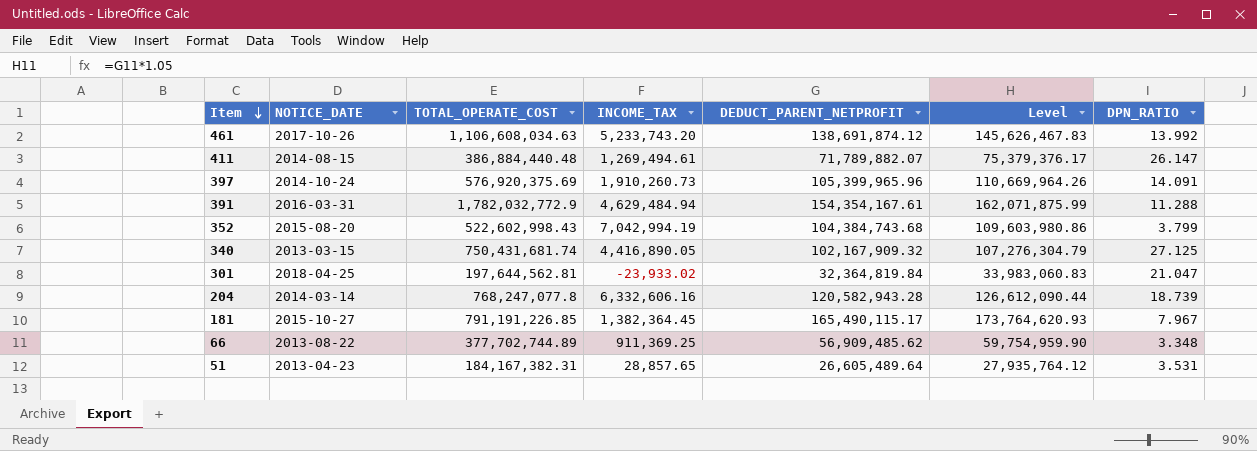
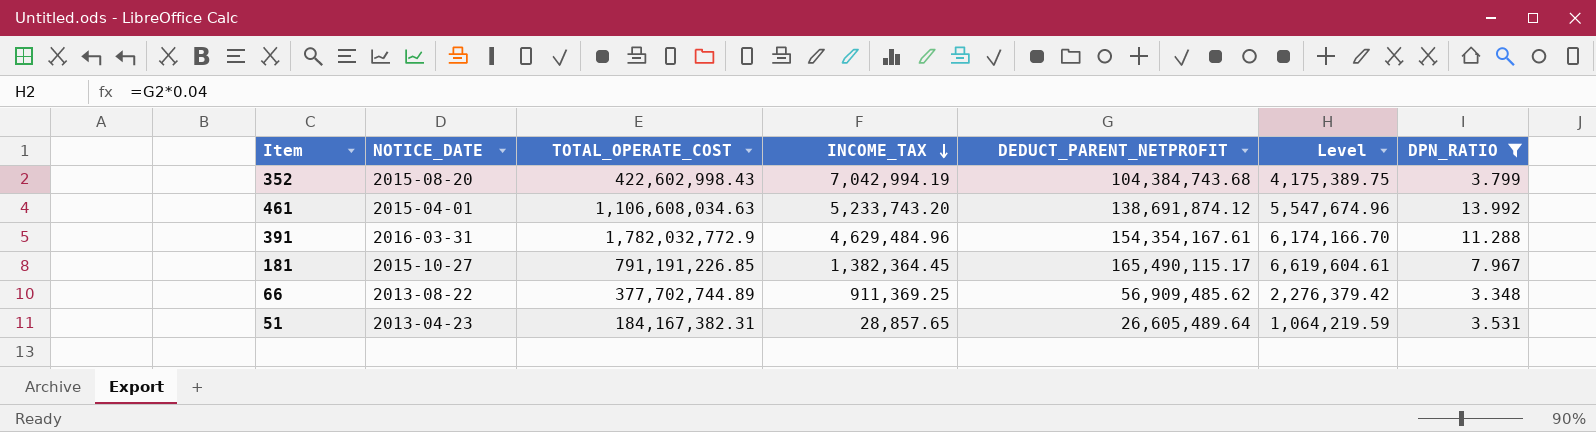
filter: none -> DPN_RATIO <= 13.992
row order: Item descending -> INCOME_TAX descending
column Level | formula: [DEDUCT_PARENT_NETPROFIT] * 1.05 -> [DEDUCT_PARENT_NETPROFIT] * 0.04
352 | TOTAL_OPERATE_COST: 522,602,998.43 -> 422,602,998.43
461 | NOTICE_DATE: 2017-10-26 -> 2015-04-01
391 | INCOME_TAX: 4,629,484.94 -> 4,629,484.96

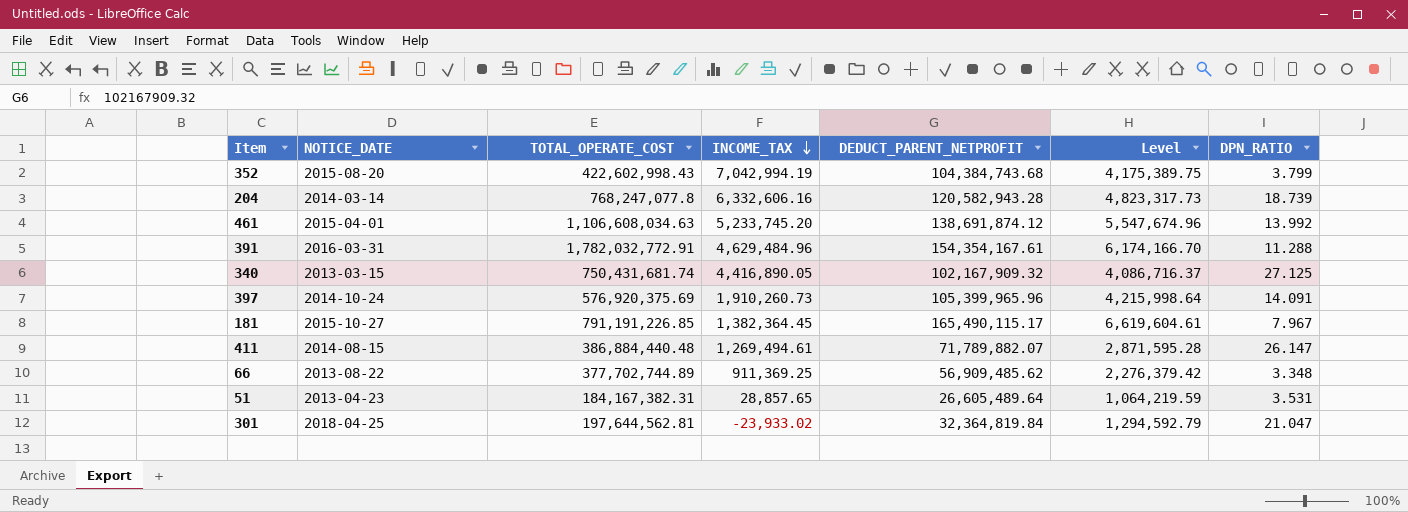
filter: DPN_RATIO <= 13.992 -> none
461 | INCOME_TAX: 5,233,743.20 -> 5,233,745.20
391 | TOTAL_OPERATE_COST: 1,782,032,772.9 -> 1,782,032,772.91

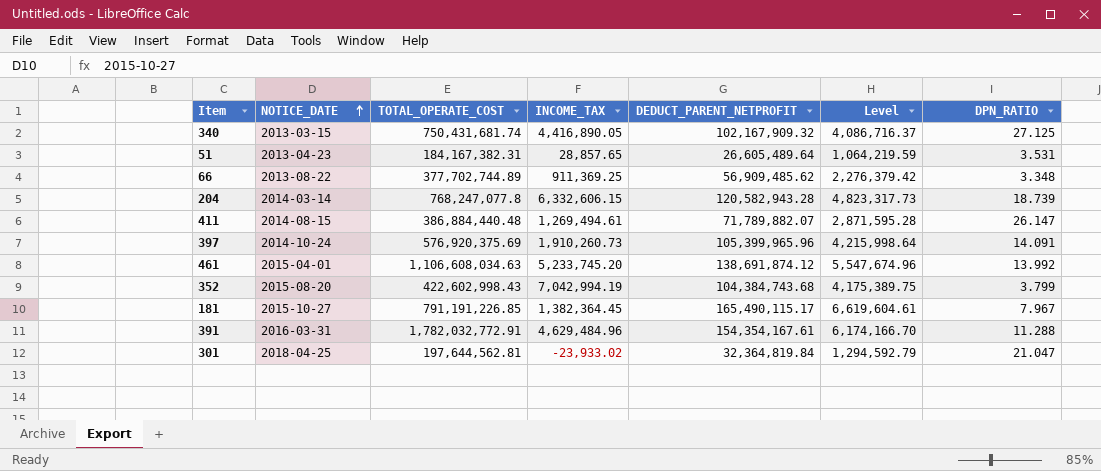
row order: INCOME_TAX descending -> NOTICE_DATE ascending
204 | INCOME_TAX: 6,332,606.16 -> 6,332,606.15

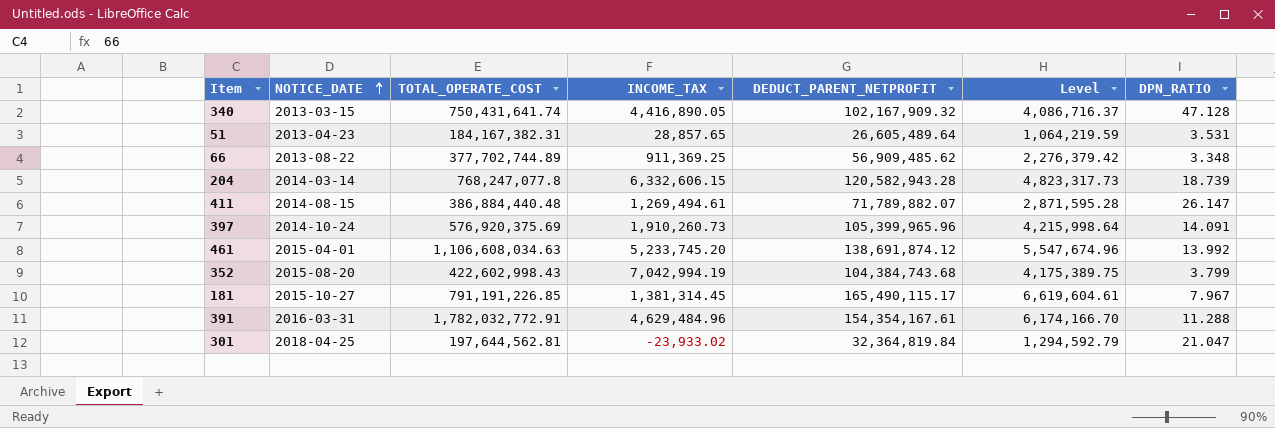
340 | TOTAL_OPERATE_COST: 750,431,681.74 -> 750,431,641.74
340 | DPN_RATIO: 27.125 -> 47.128
181 | INCOME_TAX: 1,382,364.45 -> 1,381,314.45

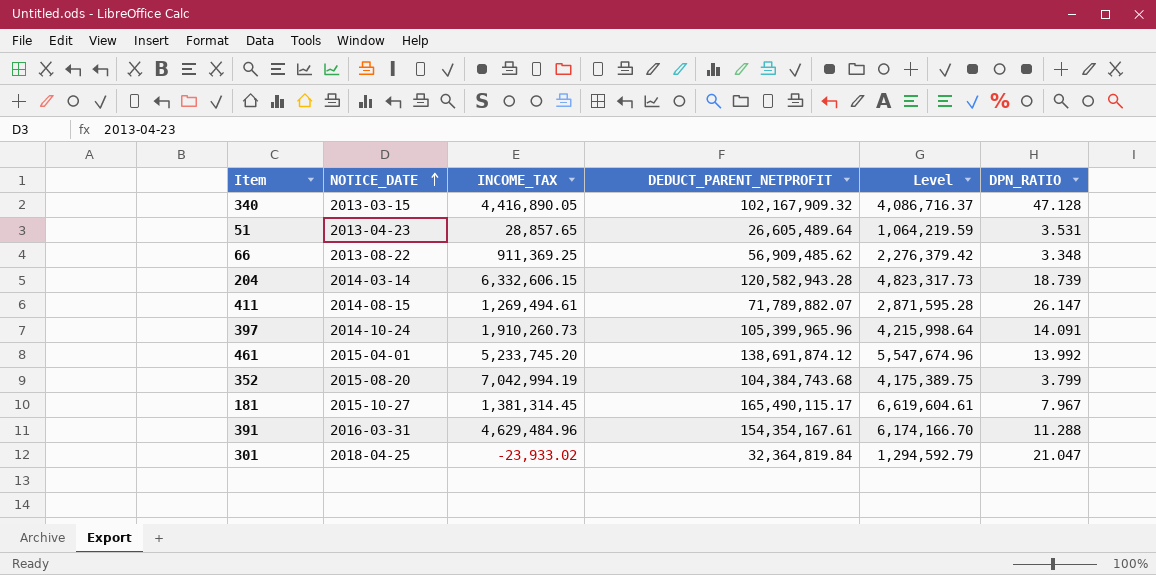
column TOTAL_OPERATE_COST | position: 3 -> none

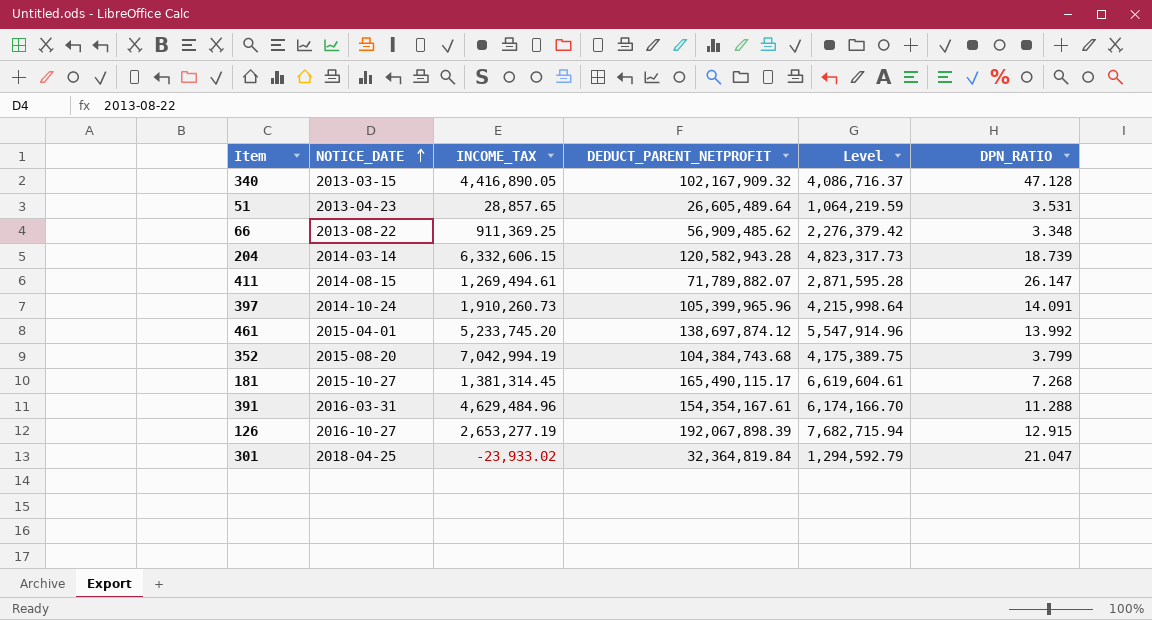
461 | DEDUCT_PARENT_NETPROFIT: 138,691,874.12 -> 138,697,874.12
461 | Level: 5,547,674.96 -> 5,547,914.96
181 | DPN_RATIO: 7.967 -> 7.268
row 126: none -> 2016-10-27 | 2,653,277.19 | 192,067,898.39 | 7,682,715.94 | 12.915

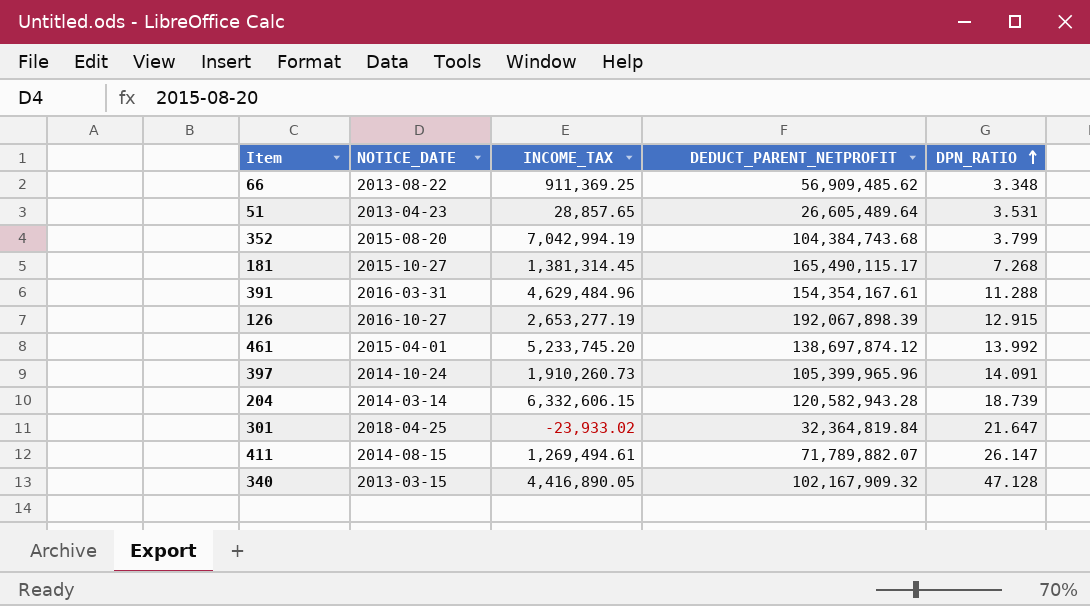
row order: NOTICE_DATE ascending -> DPN_RATIO ascending
column Level | formula: [DEDUCT_PARENT_NETPROFIT] * 0.04 -> none
301 | DPN_RATIO: 21.047 -> 21.647

